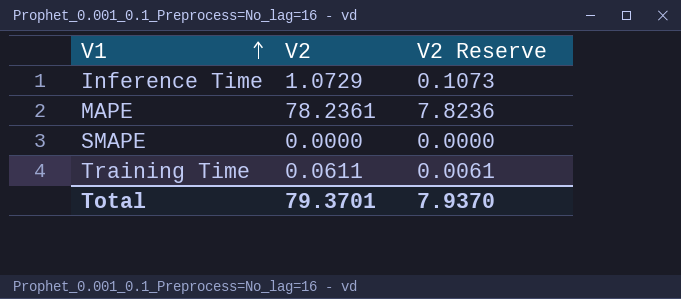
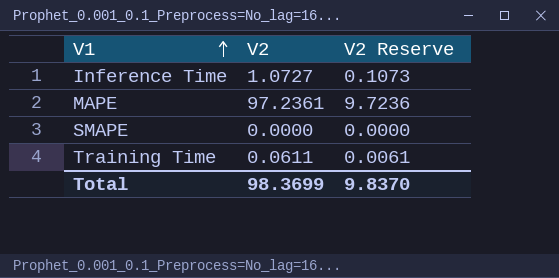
Inference Time | V2: 1.0729 -> 1.0727
MAPE | V2: 78.2361 -> 97.2361
MAPE | V2 Reserve: 7.8236 -> 9.7236
Total | V2: 79.3701 -> 98.3699
Total | V2 Reserve: 7.9370 -> 9.8370

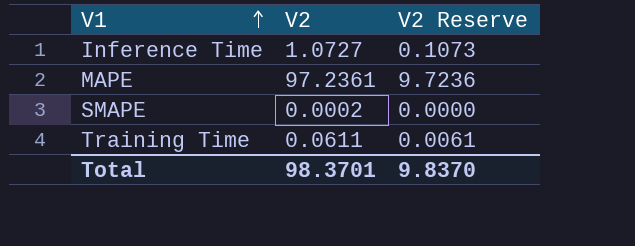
SMAPE | V2: 0.0000 -> 0.0002
Total | V2: 98.3699 -> 98.3701

